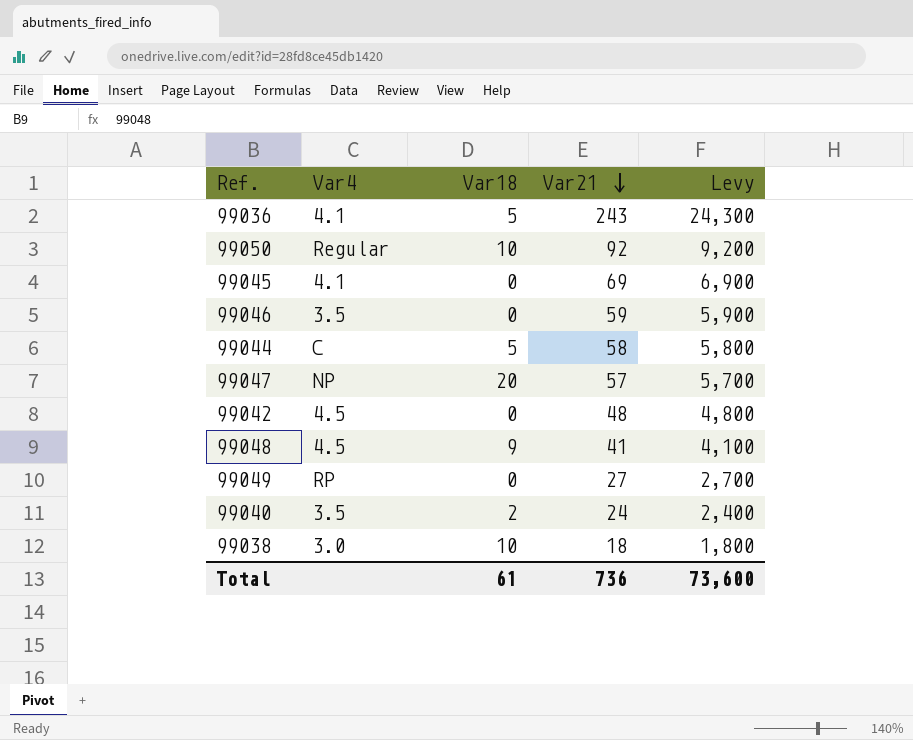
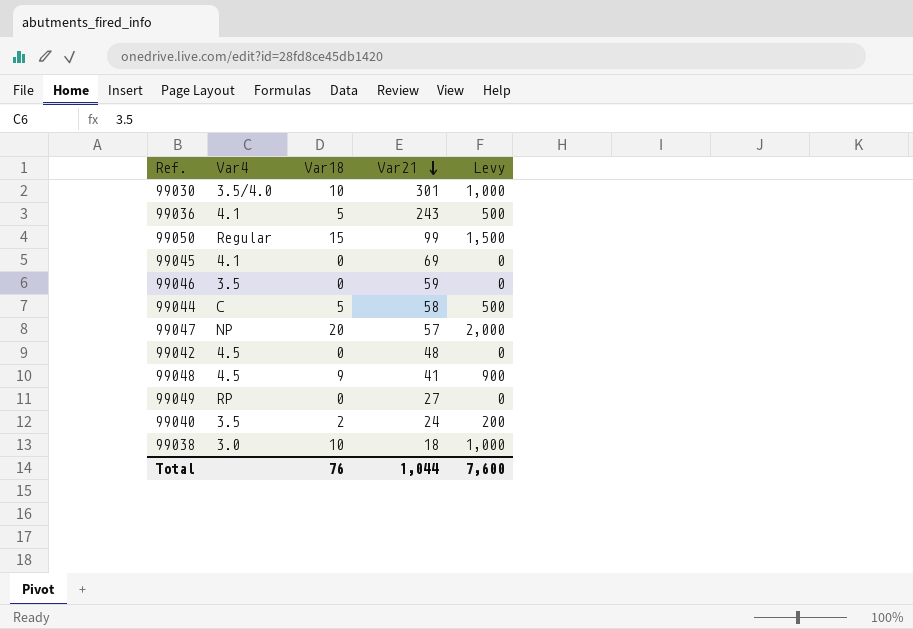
column Levy | formula: [Var21] * 100 -> [Var18] * 100
row 99030: none -> 3.5/4.0 | 10 | 301 | 1,000
99050 | Var18: 10 -> 15
99050 | Var21: 92 -> 99
Total | Var18: 61 -> 76
Total | Var21: 736 -> 1,044
Total | Levy: 73,600 -> 7,600

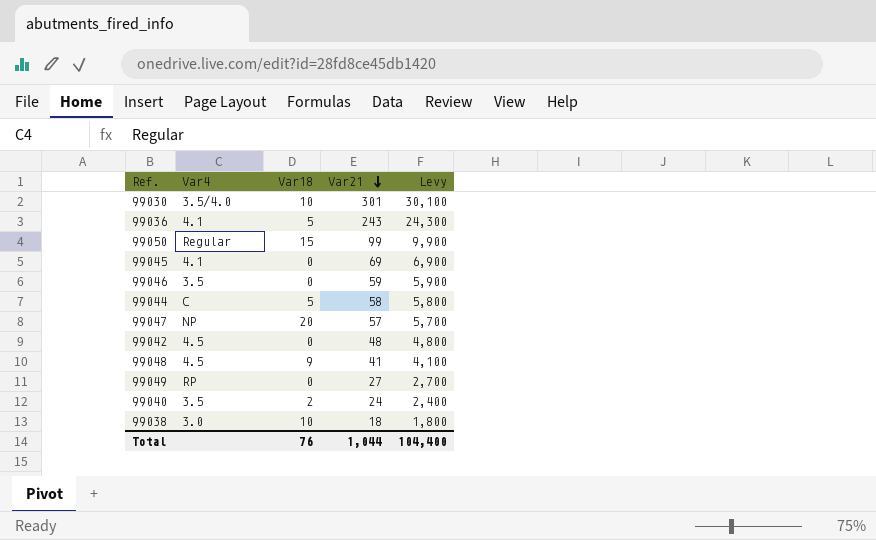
column Levy | formula: [Var18] * 100 -> [Var21] * 100
Total | Levy: 7,600 -> 104,400

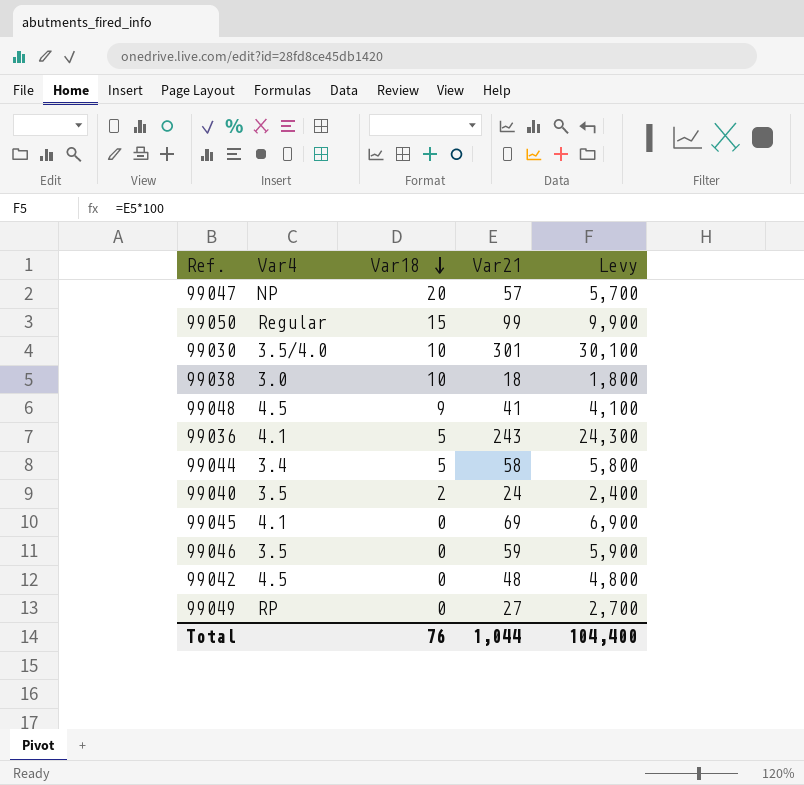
row order: Var21 descending -> Var18 descending
99044 | Var4: C -> 3.4

